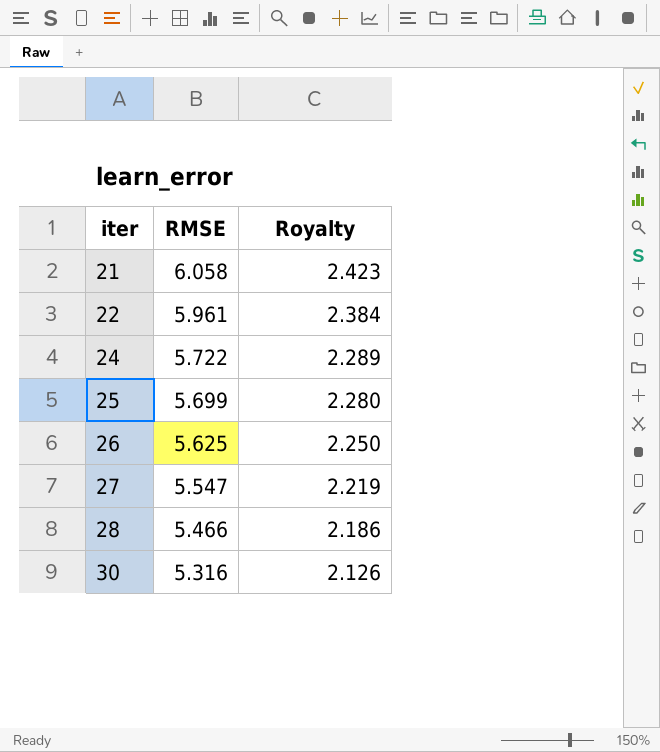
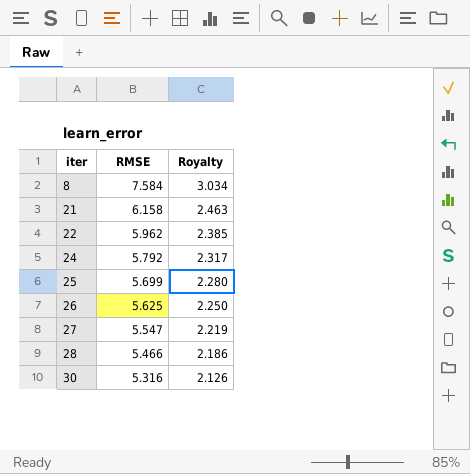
row 8: none -> 7.584 | 3.034
21 | RMSE: 6.058 -> 6.158
21 | Royalty: 2.423 -> 2.463
22 | RMSE: 5.961 -> 5.962
22 | Royalty: 2.384 -> 2.385
24 | RMSE: 5.722 -> 5.792
24 | Royalty: 2.289 -> 2.317

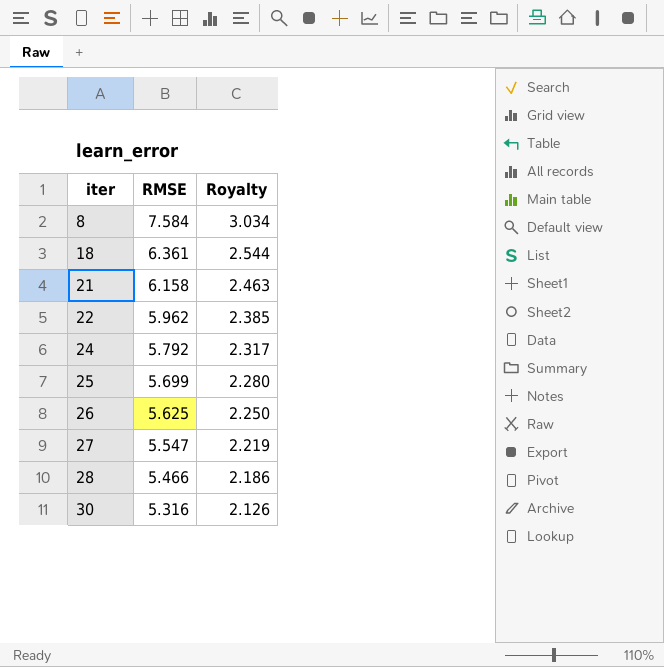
row 18: none -> 6.361 | 2.544

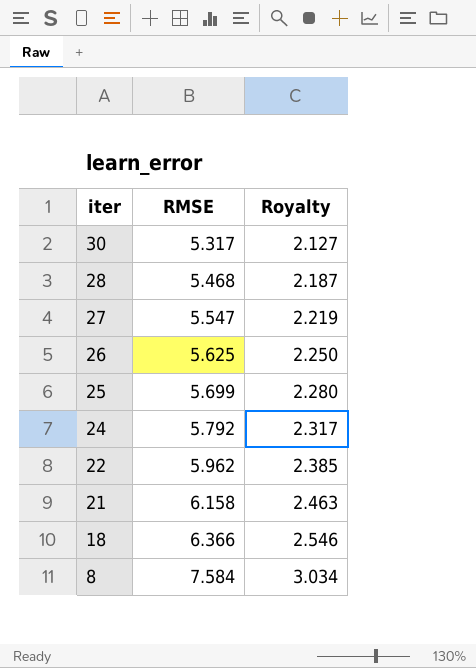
row order: iter ascending -> iter descending
30 | RMSE: 5.316 -> 5.317
30 | Royalty: 2.126 -> 2.127
28 | RMSE: 5.466 -> 5.468
28 | Royalty: 2.186 -> 2.187
18 | RMSE: 6.361 -> 6.366
18 | Royalty: 2.544 -> 2.546

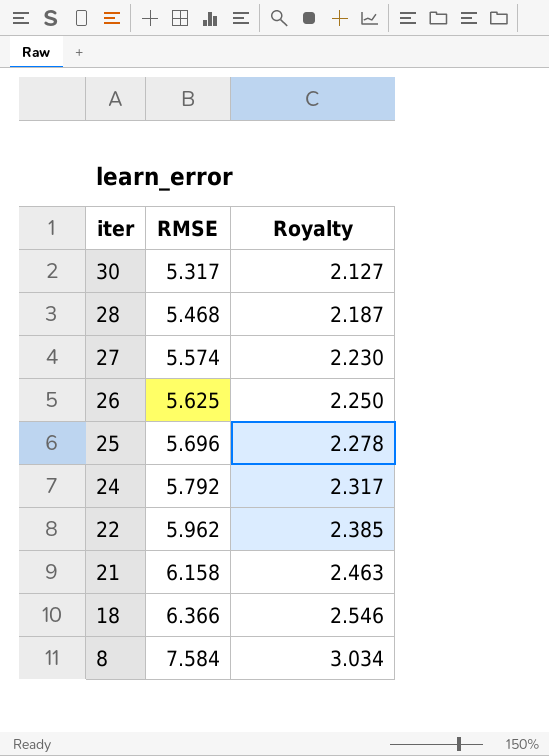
27 | RMSE: 5.547 -> 5.574
27 | Royalty: 2.219 -> 2.230
25 | RMSE: 5.699 -> 5.696
25 | Royalty: 2.280 -> 2.278

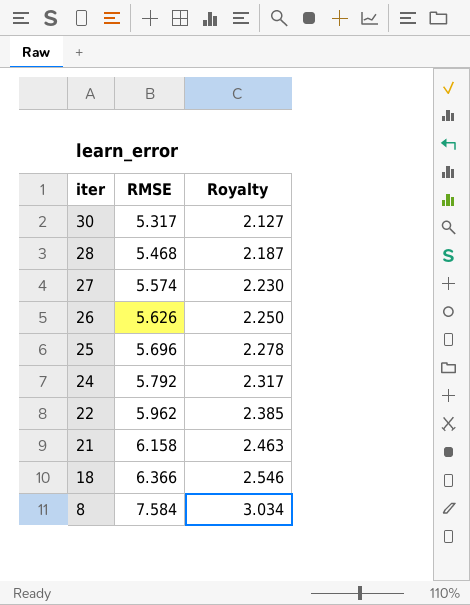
26 | RMSE: 5.625 -> 5.626

